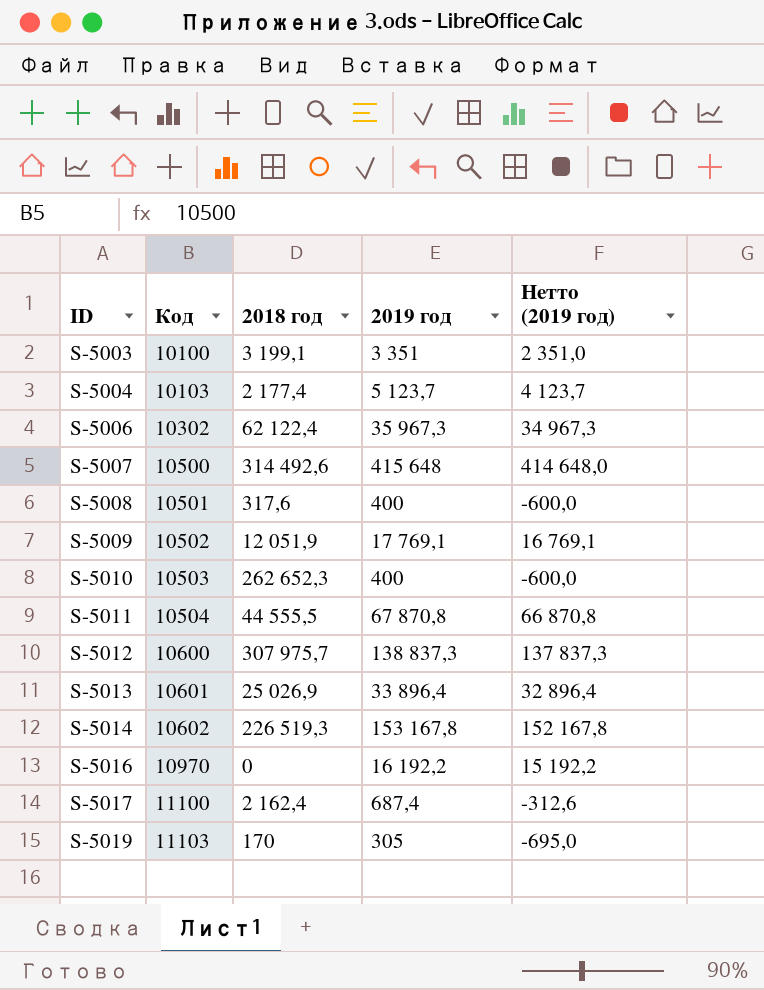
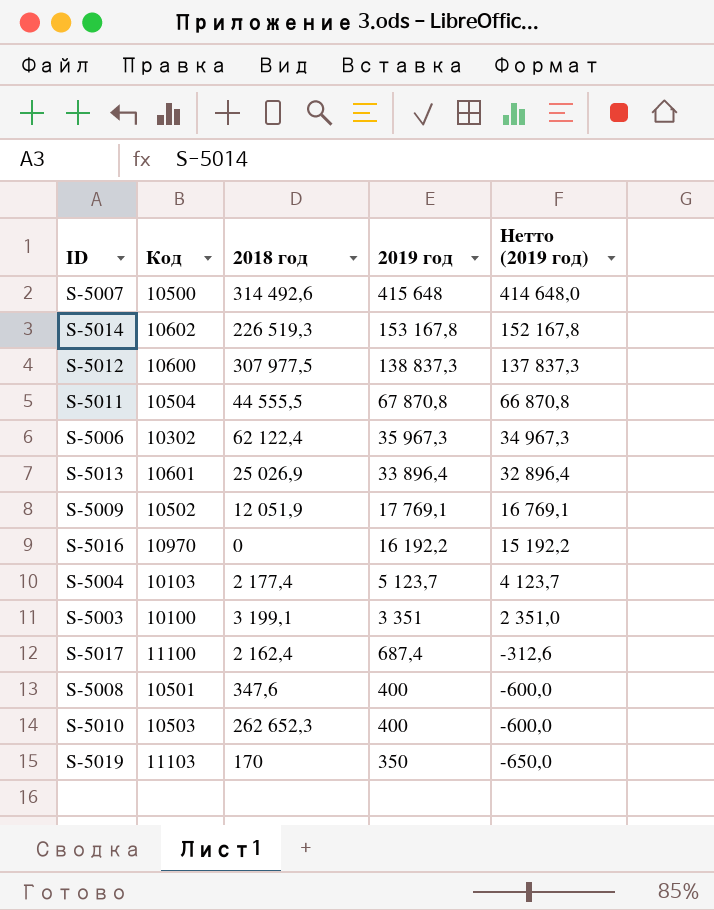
row order: ID ascending -> 2019 год descending
S-5012 | 2018 год: 307 975,7 -> 307 977,5
S-5008 | 2018 год: 317,6 -> 347,6
S-5019 | 2019 год: 305 -> 350
S-5019 | Нетто (2019 год): -695,0 -> -650,0

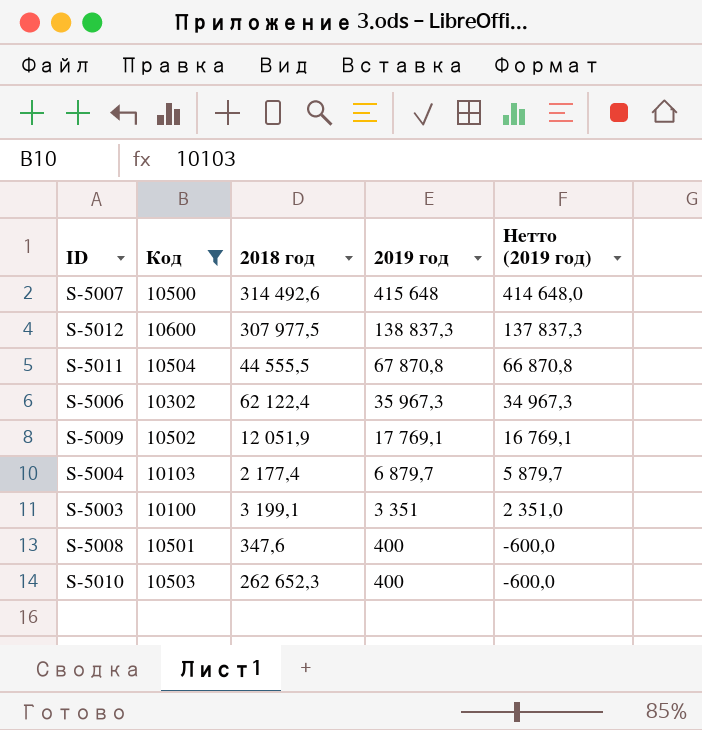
filter: none -> Код <= 10600
S-5004 | 2019 год: 5 123,7 -> 6 879,7
S-5004 | Нетто (2019 год): 4 123,7 -> 5 879,7

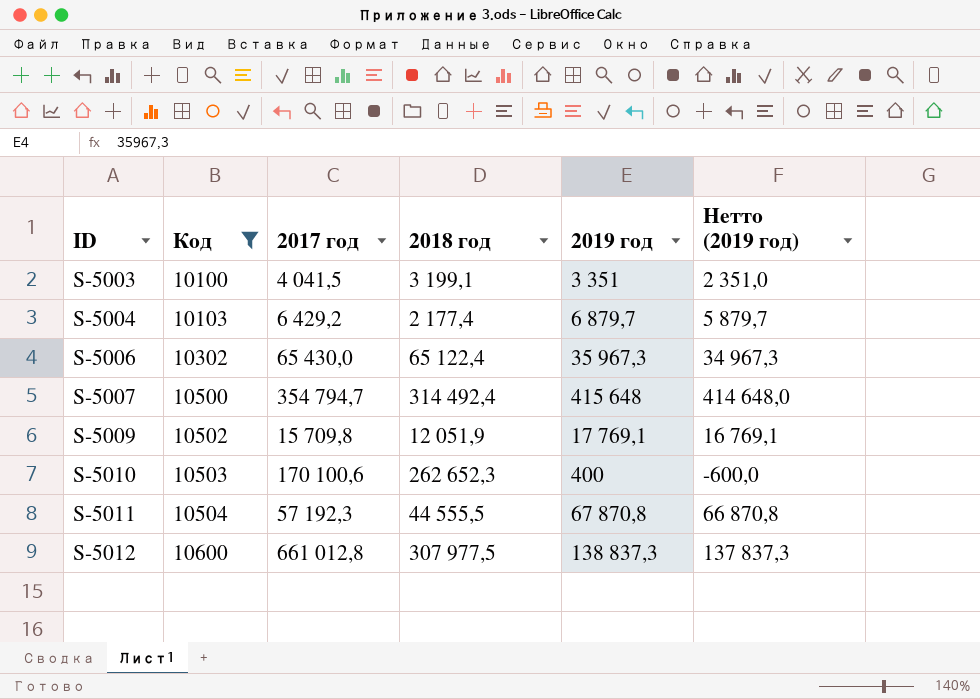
row order: 2019 год descending -> ID ascending
column 2017 год | position: none -> 3
row S-5008: 10501 | 347,6 | 400 | -600,0 -> none
S-5006 | 2018 год: 62 122,4 -> 65 122,4
S-5007 | 2018 год: 314 492,6 -> 314 492,4

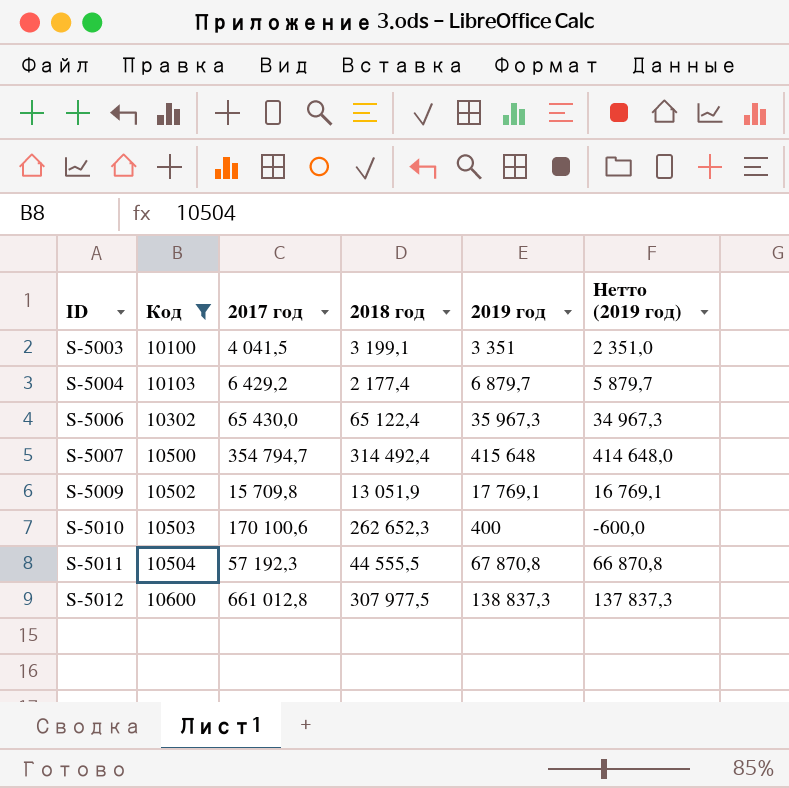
S-5009 | 2018 год: 12 051,9 -> 13 051,9

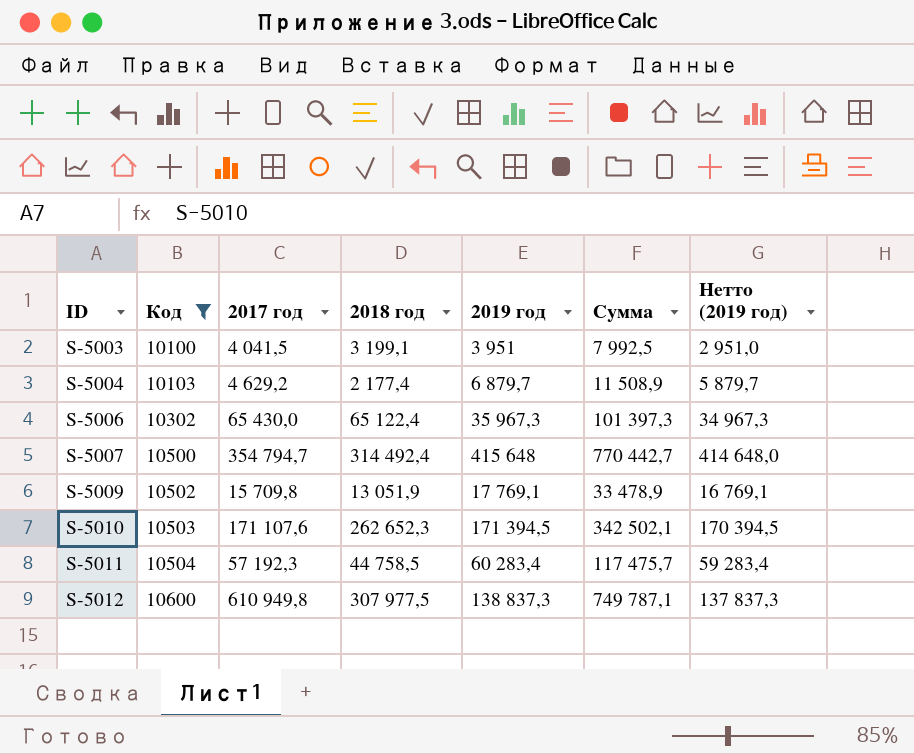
column Сумма | formula: none -> [2017 год] + [2019 год]
S-5003 | 2019 год: 3 351 -> 3 951
S-5003 | Нетто (2019 год): 2 351,0 -> 2 951,0
S-5004 | 2017 год: 6 429,2 -> 4 629,2
S-5010 | 2017 год: 170 100,6 -> 171 107,6
S-5010 | 2019 год: 400 -> 171 394,5
S-5010 | Нетто (2019 год): -600,0 -> 170 394,5
S-5011 | 2018 год: 44 555,5 -> 44 758,5
S-5011 | 2019 год: 67 870,8 -> 60 283,4
S-5011 | Нетто (2019 год): 66 870,8 -> 59 283,4
S-5012 | 2017 год: 661 012,8 -> 610 949,8

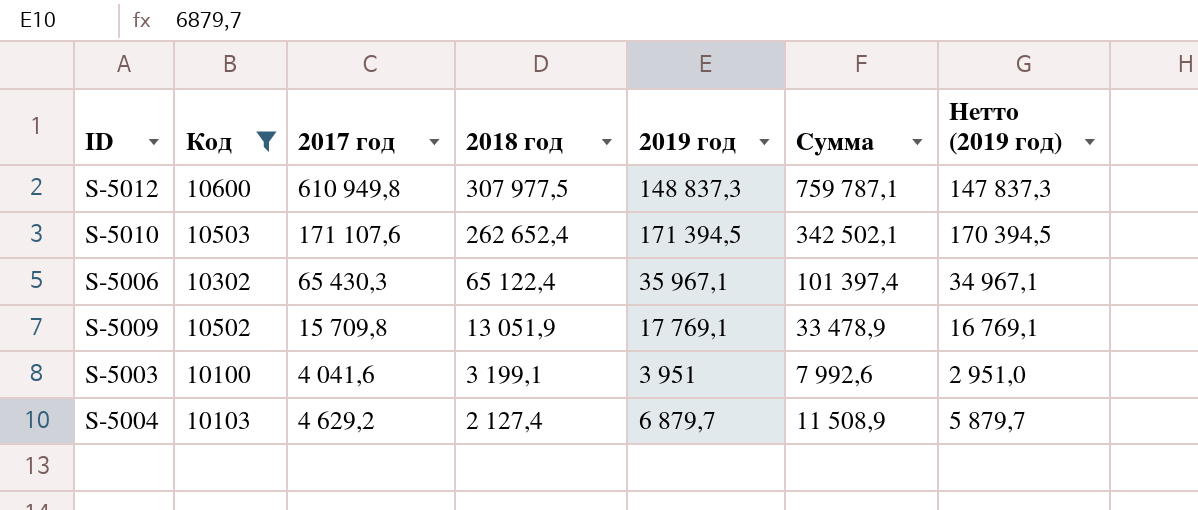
row order: ID ascending -> 2018 год descending
row S-5007: 10500 | 354 794,7 | 314 492,4 | 415 648 | 770 442,7 | 414 648,0 -> none
row S-5011: 10504 | 57 192,3 | 44 758,5 | 60 283,4 | 117 475,7 | 59 283,4 -> none
S-5012 | 2019 год: 138 837,3 -> 148 837,3
S-5012 | Сумма: 749 787,1 -> 759 787,1
S-5012 | Нетто (2019 год): 137 837,3 -> 147 837,3
S-5010 | 2018 год: 262 652,3 -> 262 652,4
S-5006 | 2017 год: 65 430,0 -> 65 430,3
S-5006 | 2019 год: 35 967,3 -> 35 967,1
S-5006 | Сумма: 101 397,3 -> 101 397,4
S-5006 | Нетто (2019 год): 34 967,3 -> 34 967,1
S-5003 | 2017 год: 4 041,5 -> 4 041,6
S-5003 | Сумма: 7 992,5 -> 7 992,6
S-5004 | 2018 год: 2 177,4 -> 2 127,4

